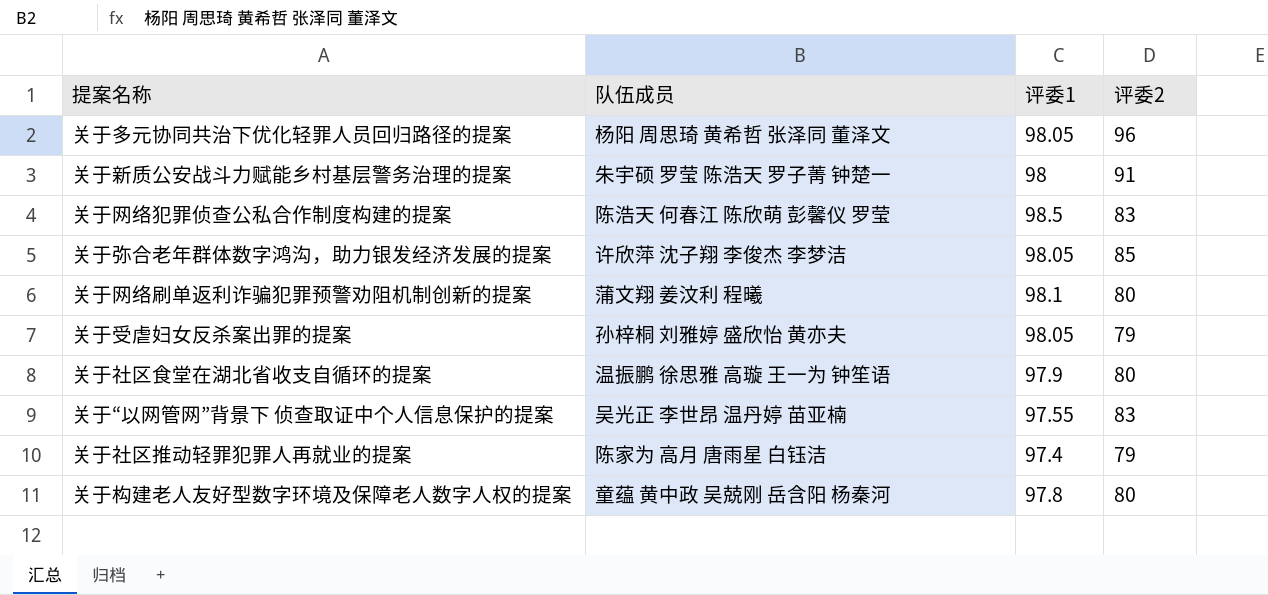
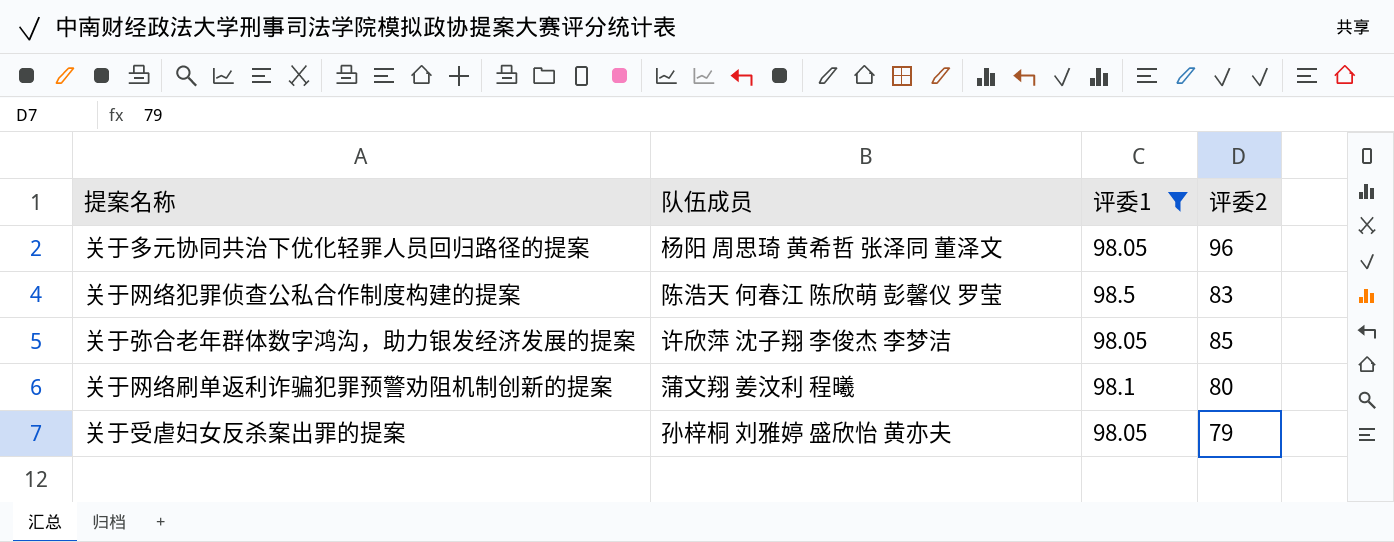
filter: none -> 评委1 >= 98.05

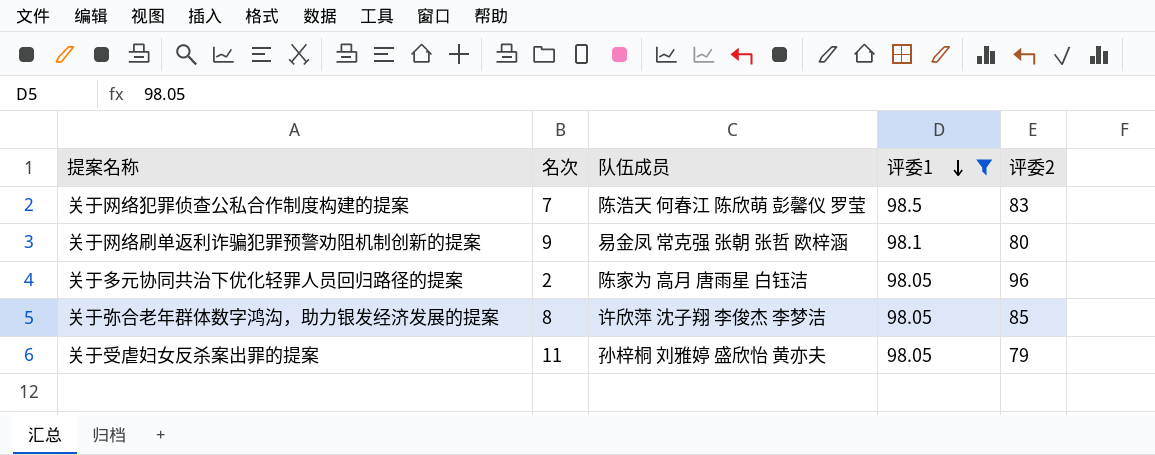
row order: none -> 评委1 descending
column 名次 | position: none -> 2
关于网络刷单返利诈骗犯罪预警劝阻机制创新的提案 | 队伍成员: 蒲文翔 姜汶利 程曦 -> 易金凤 常克强 张朝 张哲 欧梓涵
关于多元协同共治下优化轻罪人员回归路径的提案 | 队伍成员: 杨阳 周思琦 黄希哲 张泽同 董泽文 -> 陈家为 高月 唐雨星 白钰洁

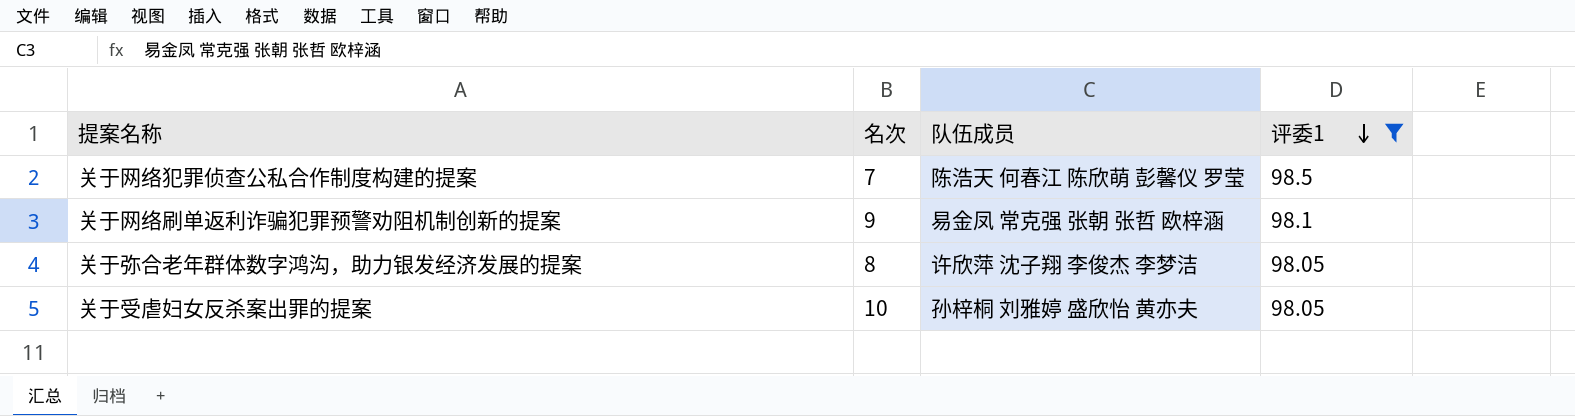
column 评委2 | position: 5 -> none
row 关于多元协同共治下优化轻罪人员回归路径的提案: 2 | 陈家为 高月 唐雨星 白钰洁 | 98.05 | 96 -> none
关于受虐妇女反杀案出罪的提案 | 名次: 11 -> 10

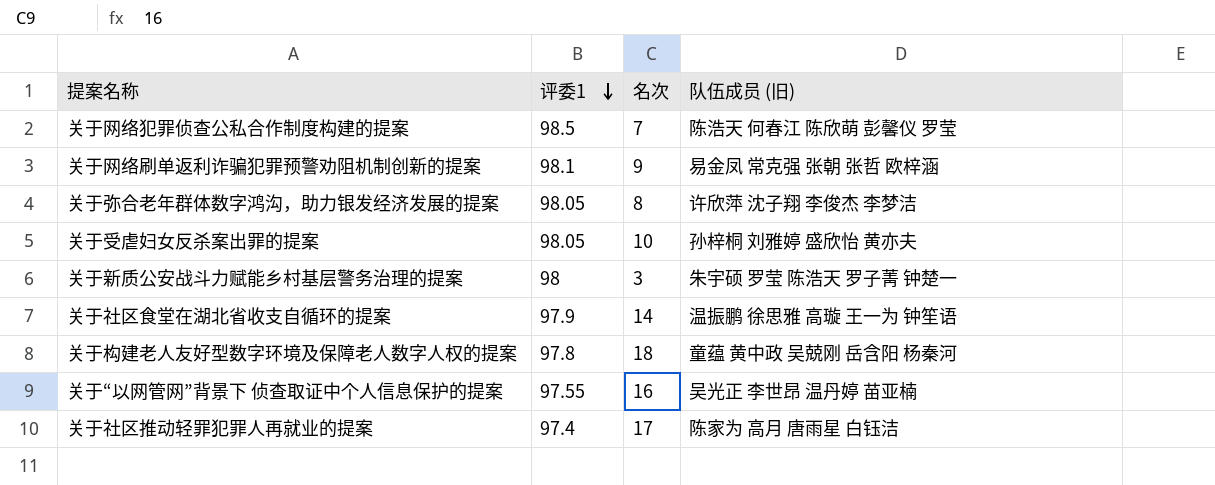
filter: 评委1 >= 98.05 -> none
column 评委1 | position: 4 -> 2
column name: 队伍成员 -> 队伍成员 (旧)

